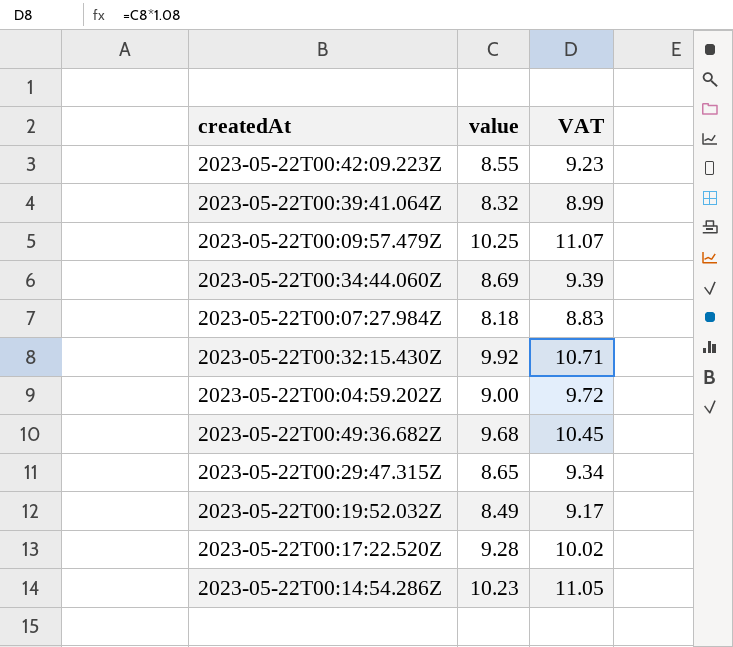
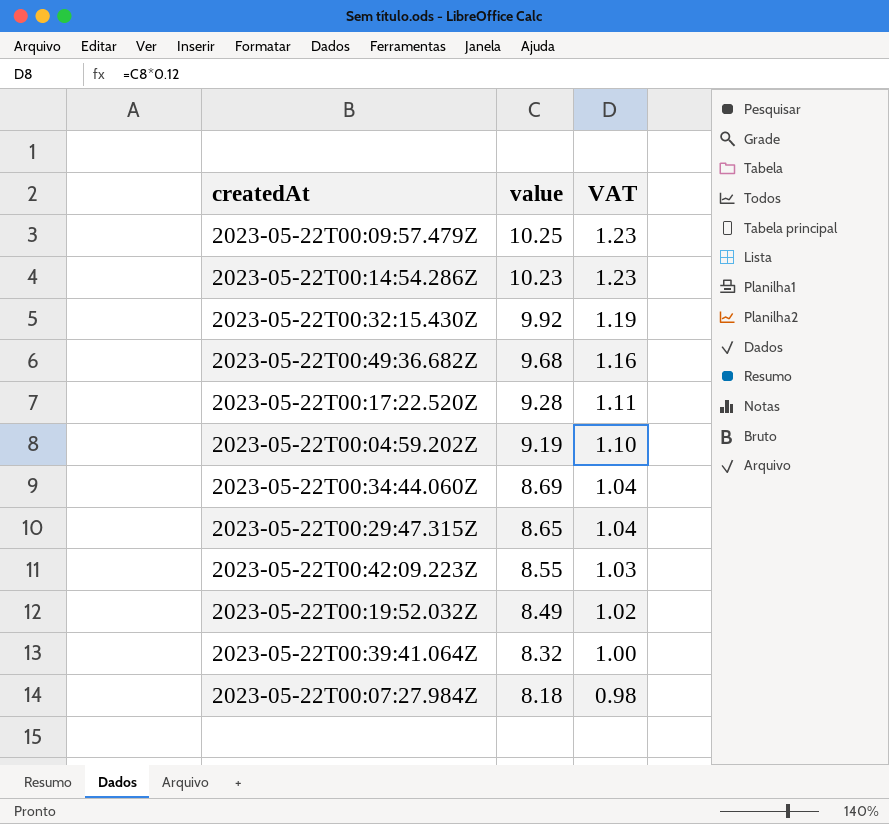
row order: none -> value descending
column VAT | formula: [value] * 1.08 -> [value] * 0.12
2023-05-22T00:04:59.202Z | value: 9.00 -> 9.19

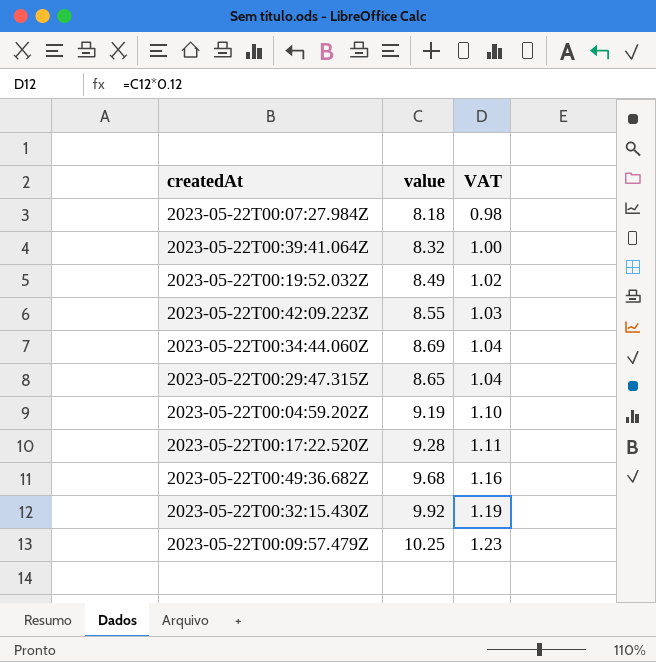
row order: value descending -> VAT ascending
row 2023-05-22T00:14:54.286Z: 10.23 | 1.23 -> none

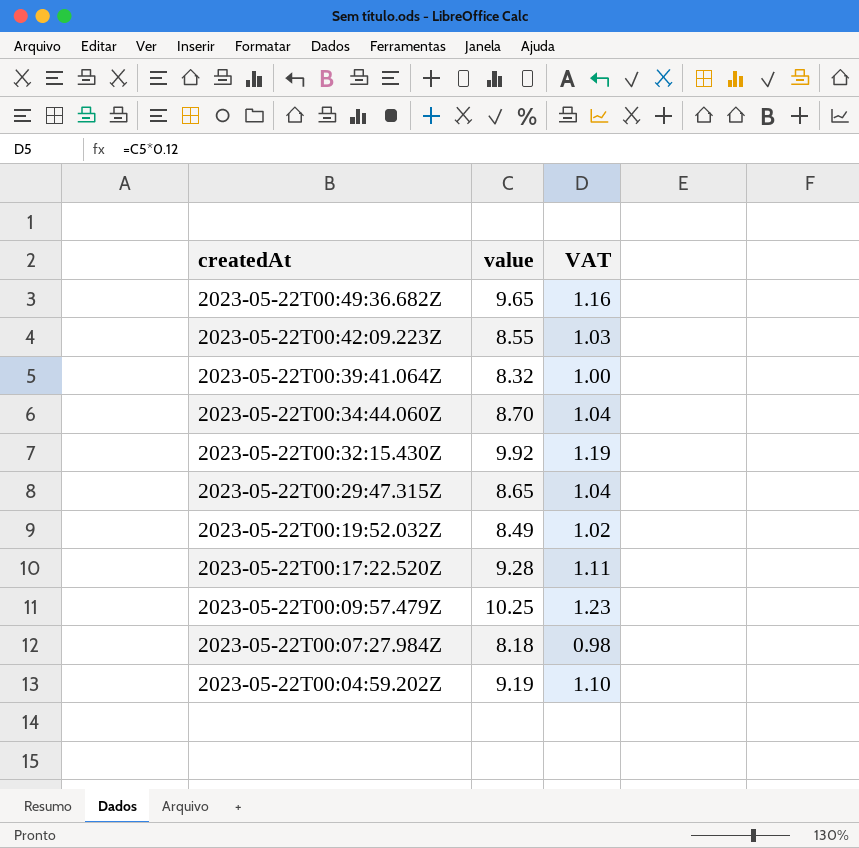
row order: VAT ascending -> createdAt descending
2023-05-22T00:49:36.682Z | value: 9.68 -> 9.65
2023-05-22T00:34:44.060Z | value: 8.69 -> 8.70

